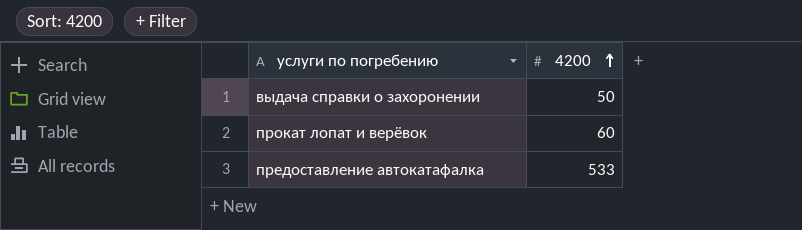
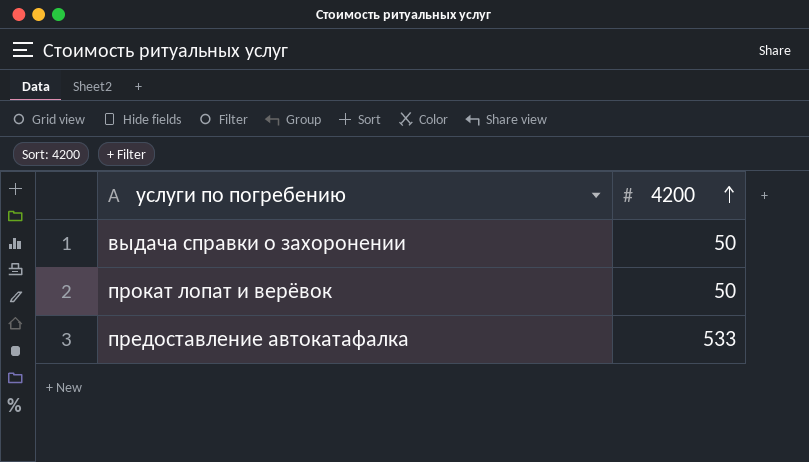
прокат лопат и верёвок | 4200: 60 -> 50

